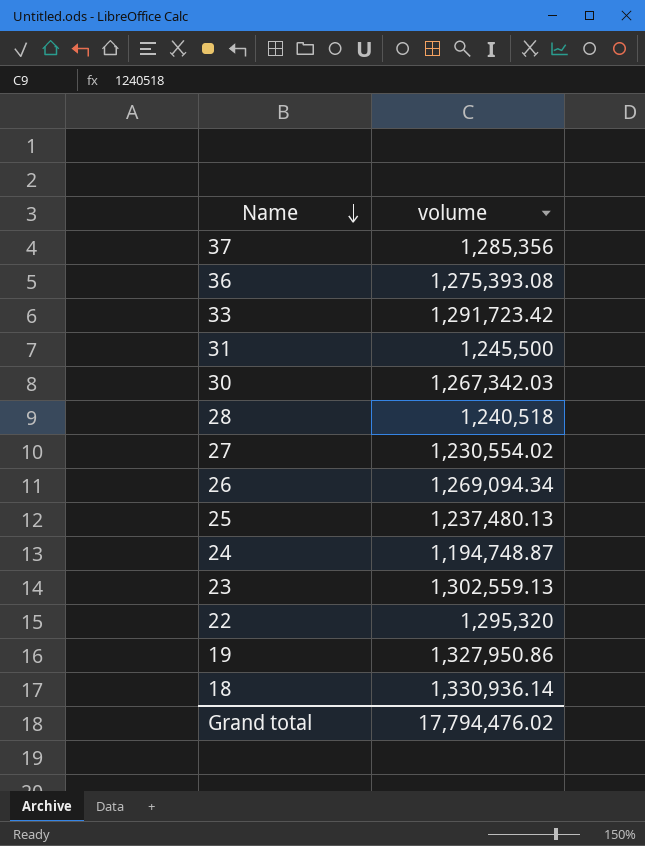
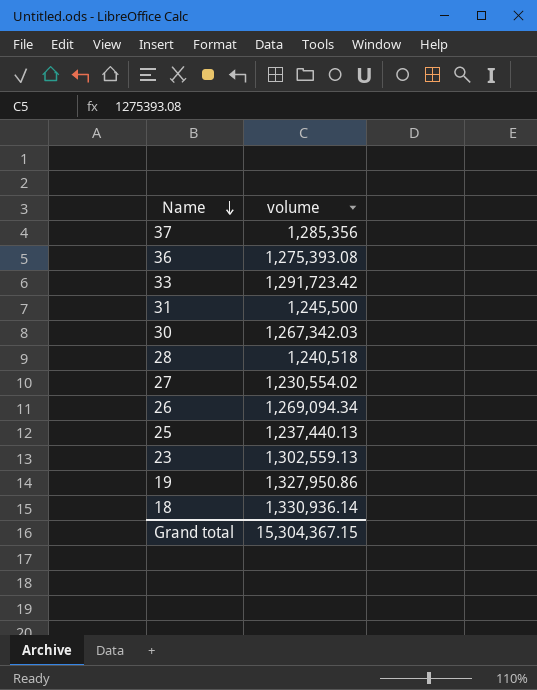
row 24: 1,194,748.87 -> none
row 22: 1,295,320 -> none
25 | volume: 1,237,480.13 -> 1,237,440.13
Grand total | volume: 17,794,476.02 -> 15,304,367.15

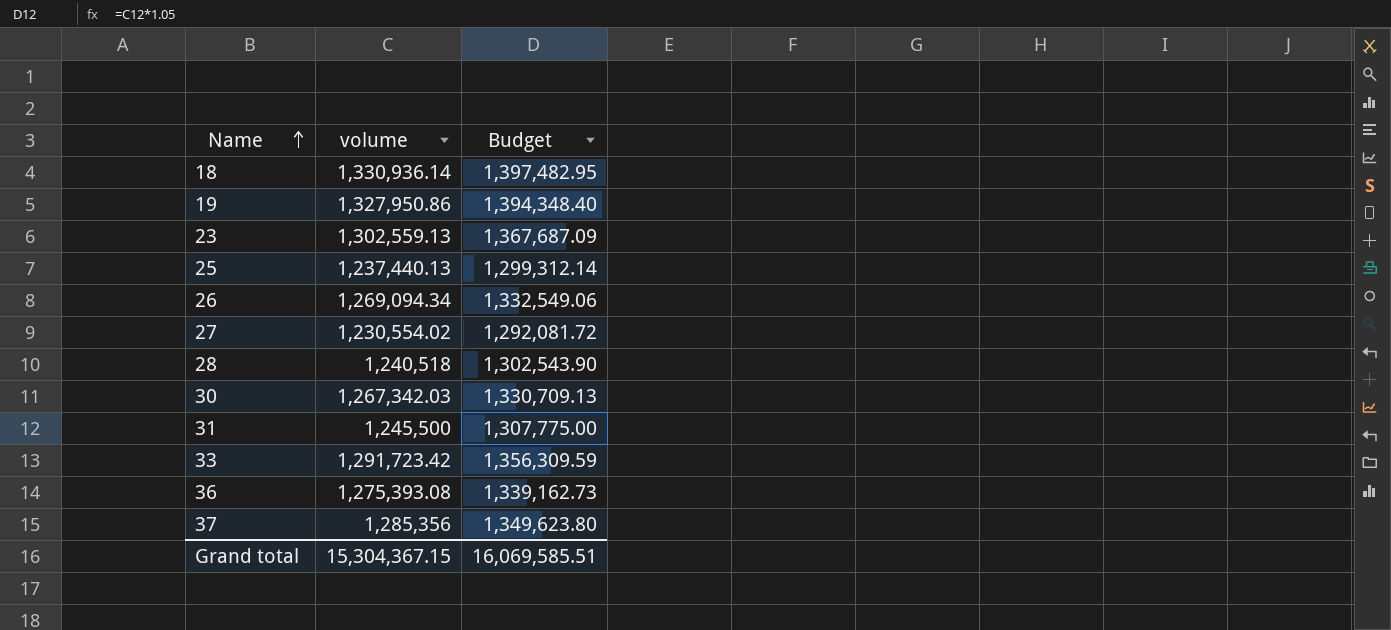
row order: Name descending -> Name ascending
column Budget | formula: none -> [volume] * 1.05

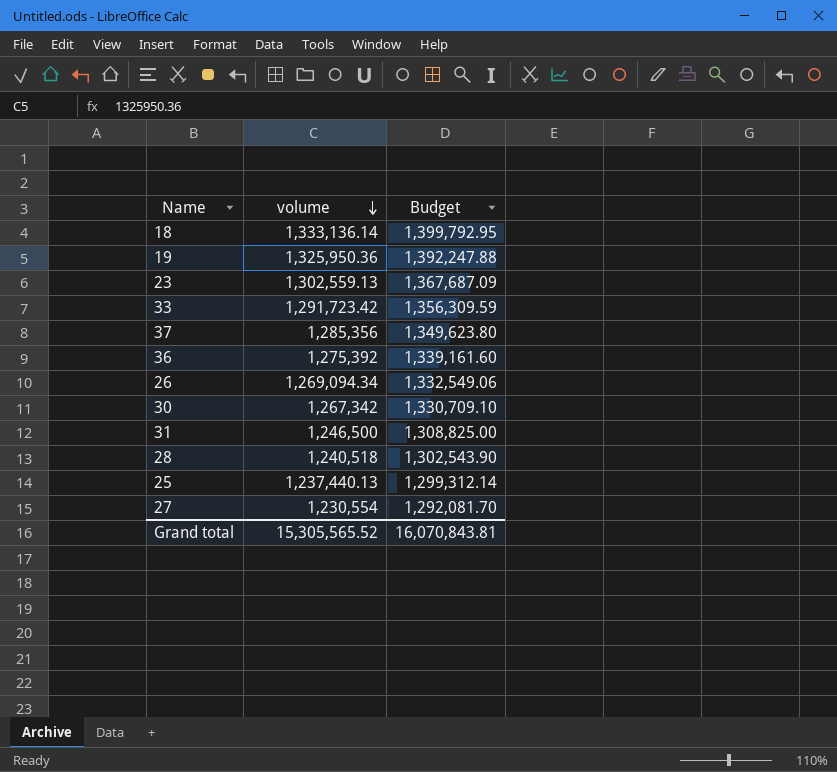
row order: Name ascending -> volume descending
18 | volume: 1,330,936.14 -> 1,333,136.14
18 | Budget: 1,397,482.95 -> 1,399,792.95
19 | volume: 1,327,950.86 -> 1,325,950.36
19 | Budget: 1,394,348.40 -> 1,392,247.88
36 | volume: 1,275,393.08 -> 1,275,392
36 | Budget: 1,339,162.73 -> 1,339,161.60
30 | volume: 1,267,342.03 -> 1,267,342
30 | Budget: 1,330,709.13 -> 1,330,709.10
31 | volume: 1,245,500 -> 1,246,500
31 | Budget: 1,307,775.00 -> 1,308,825.00
27 | volume: 1,230,554.02 -> 1,230,554
27 | Budget: 1,292,081.72 -> 1,292,081.70
Grand total | volume: 15,304,367.15 -> 15,305,565.52
Grand total | Budget: 16,069,585.51 -> 16,070,843.81

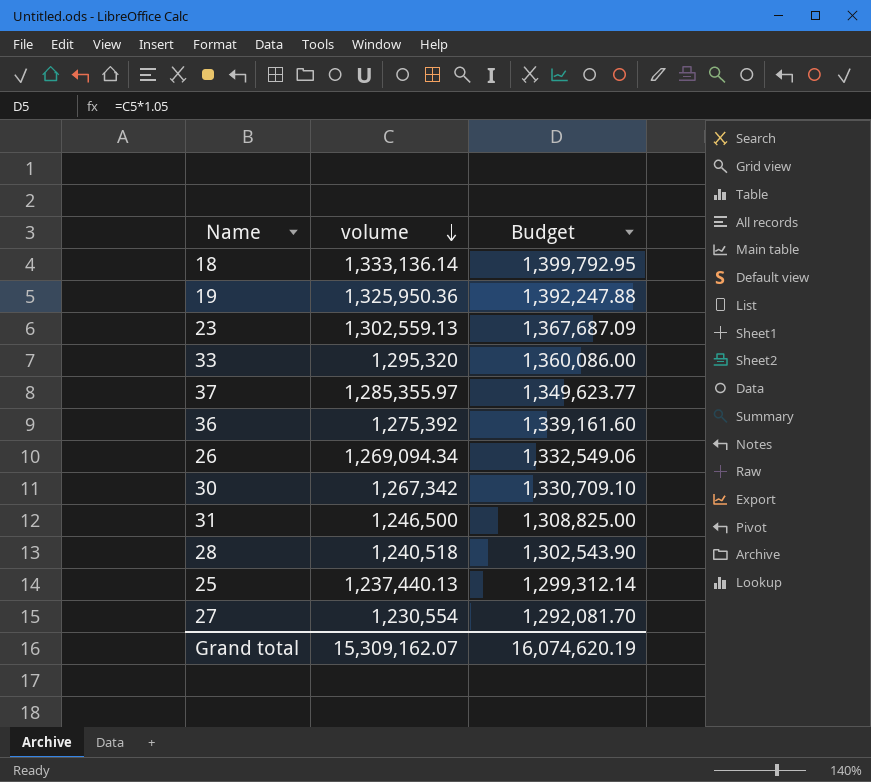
33 | volume: 1,291,723.42 -> 1,295,320
33 | Budget: 1,356,309.59 -> 1,360,086.00
37 | volume: 1,285,356 -> 1,285,355.97
37 | Budget: 1,349,623.80 -> 1,349,623.77
Grand total | volume: 15,305,565.52 -> 15,309,162.07
Grand total | Budget: 16,070,843.81 -> 16,074,620.19

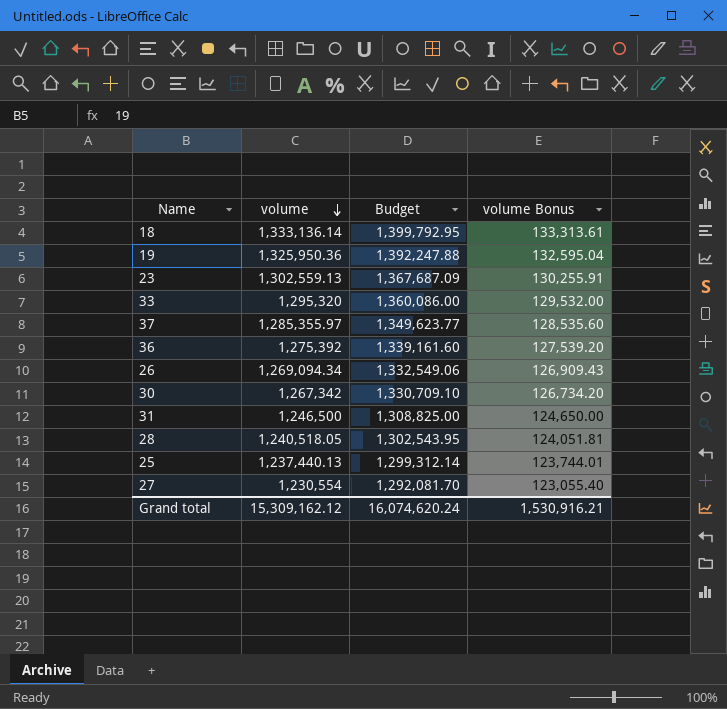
column volume Bonus | formula: none -> [volume] * 0.1
28 | volume: 1,240,518 -> 1,240,518.05
28 | Budget: 1,302,543.90 -> 1,302,543.95
Grand total | volume: 15,309,162.07 -> 15,309,162.12
Grand total | Budget: 16,074,620.19 -> 16,074,620.24

